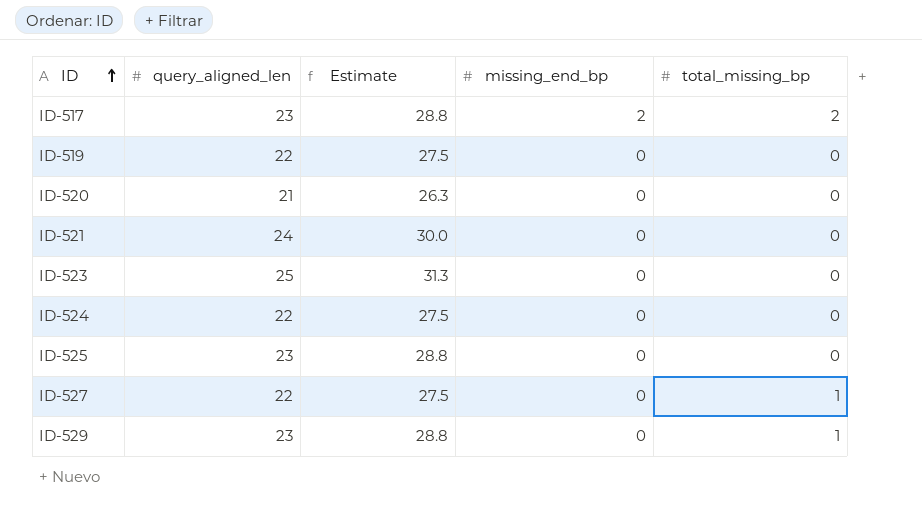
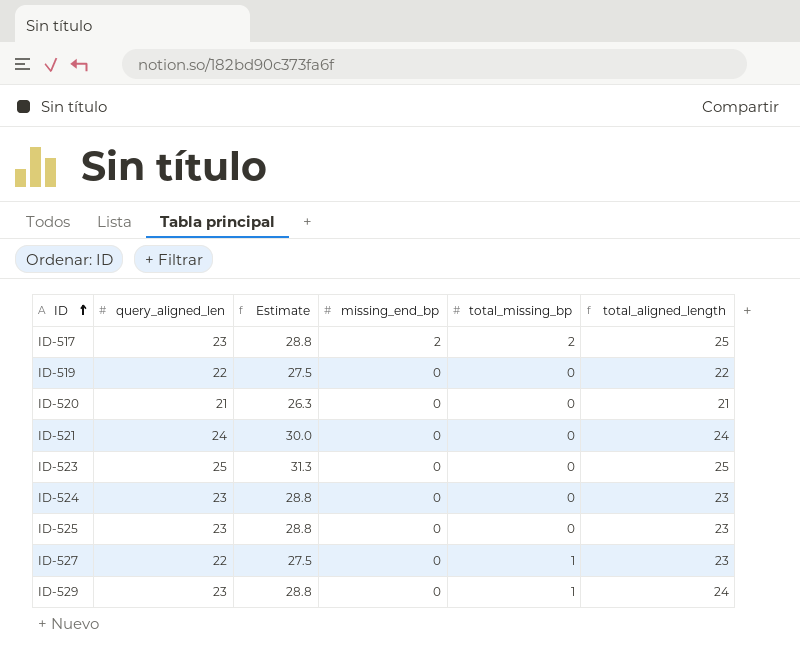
column total_aligned_length | formula: none -> [query_aligned_len] + [total_missing_bp]
ID-524 | query_aligned_len: 22 -> 23
ID-524 | Estimate: 27.5 -> 28.8

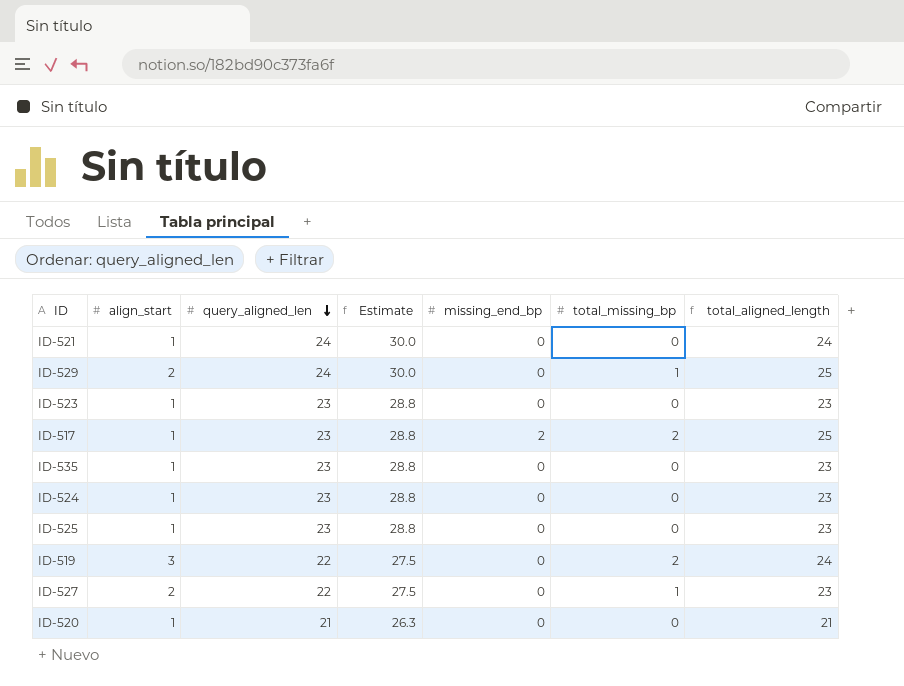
row order: ID ascending -> query_aligned_len descending
column align_start | position: none -> 2
ID-529 | query_aligned_len: 23 -> 24
ID-529 | Estimate: 28.8 -> 30.0
ID-529 | total_aligned_length: 24 -> 25
ID-523 | query_aligned_len: 25 -> 23
ID-523 | Estimate: 31.3 -> 28.8
ID-523 | total_aligned_length: 25 -> 23
row ID-535: none -> 1 | 23 | 28.8 | 0 | 0 | 23
ID-519 | total_missing_bp: 0 -> 2
ID-519 | total_aligned_length: 22 -> 24

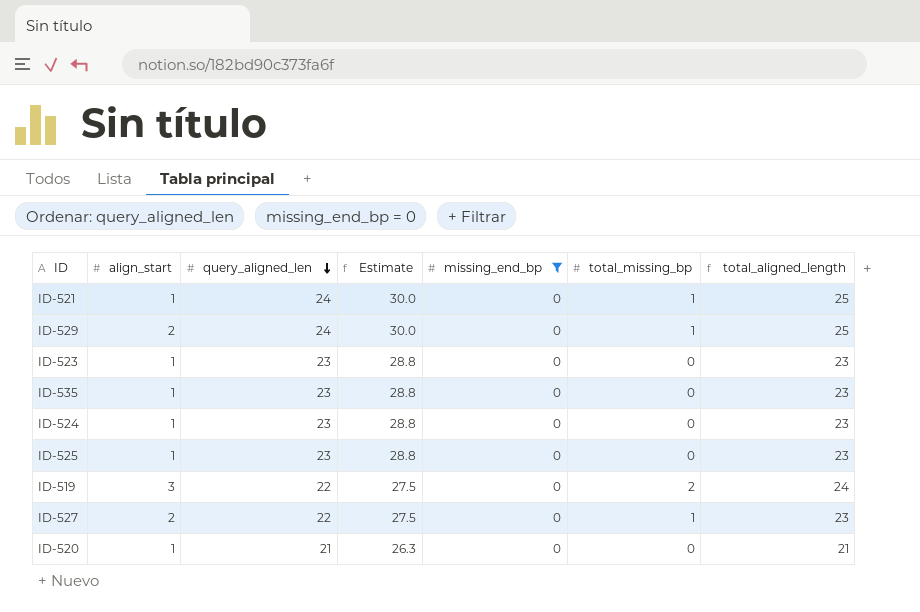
filter: none -> missing_end_bp = 0
ID-521 | total_missing_bp: 0 -> 1
ID-521 | total_aligned_length: 24 -> 25

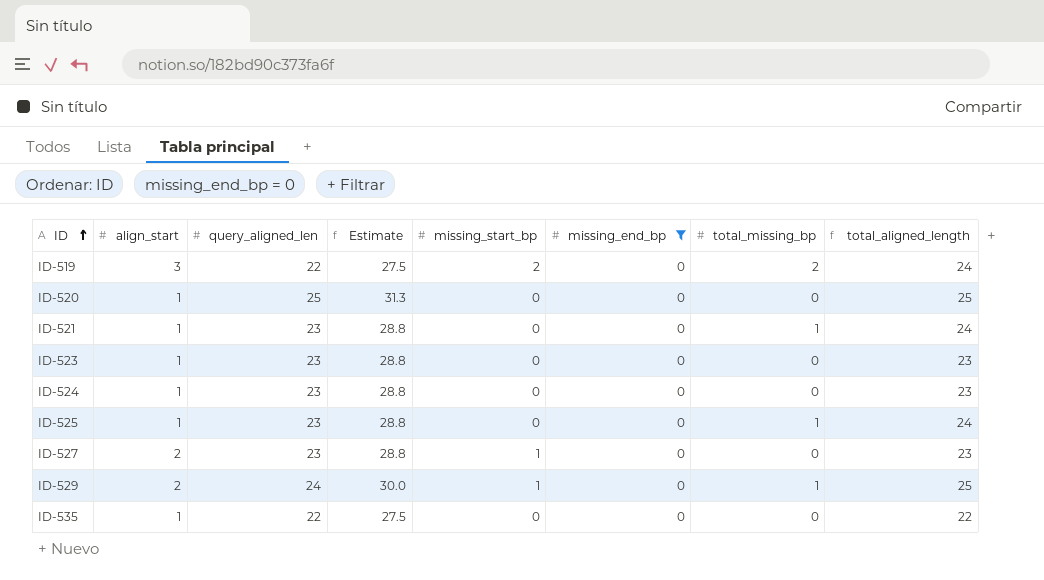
row order: query_aligned_len descending -> ID ascending
column missing_start_bp | position: none -> 5
ID-520 | query_aligned_len: 21 -> 25
ID-520 | Estimate: 26.3 -> 31.3
ID-520 | total_aligned_length: 21 -> 25
ID-521 | query_aligned_len: 24 -> 23
ID-521 | Estimate: 30.0 -> 28.8
ID-521 | total_aligned_length: 25 -> 24
ID-525 | total_missing_bp: 0 -> 1
ID-525 | total_aligned_length: 23 -> 24
ID-527 | query_aligned_len: 22 -> 23
ID-527 | Estimate: 27.5 -> 28.8
ID-527 | total_missing_bp: 1 -> 0
ID-535 | query_aligned_len: 23 -> 22
ID-535 | Estimate: 28.8 -> 27.5
ID-535 | total_aligned_length: 23 -> 22

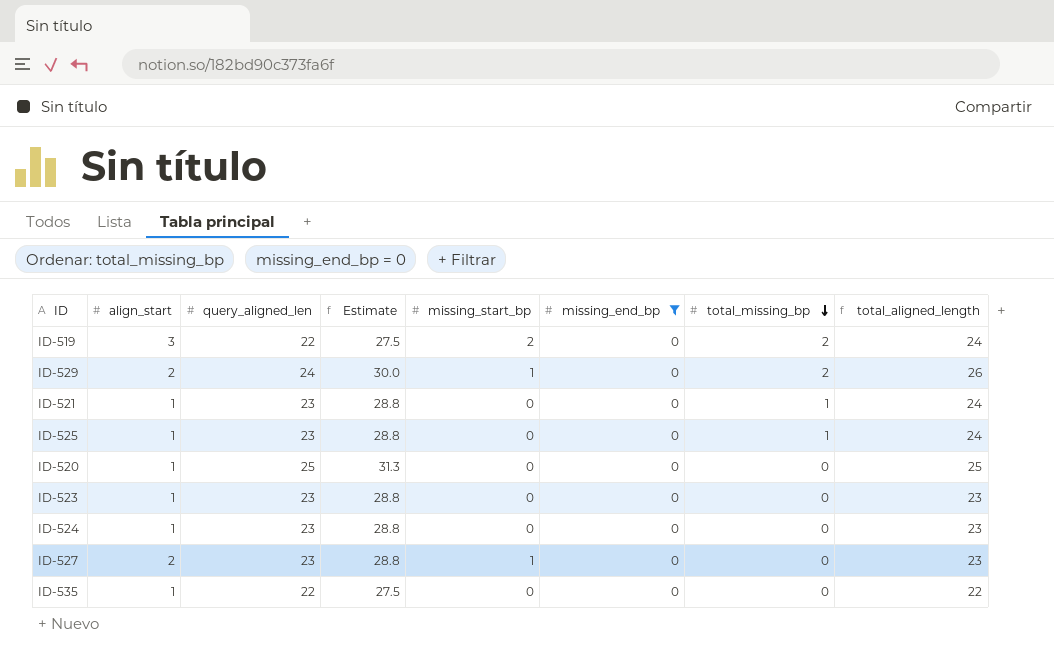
row order: ID ascending -> total_missing_bp descending
ID-529 | total_missing_bp: 1 -> 2
ID-529 | total_aligned_length: 25 -> 26

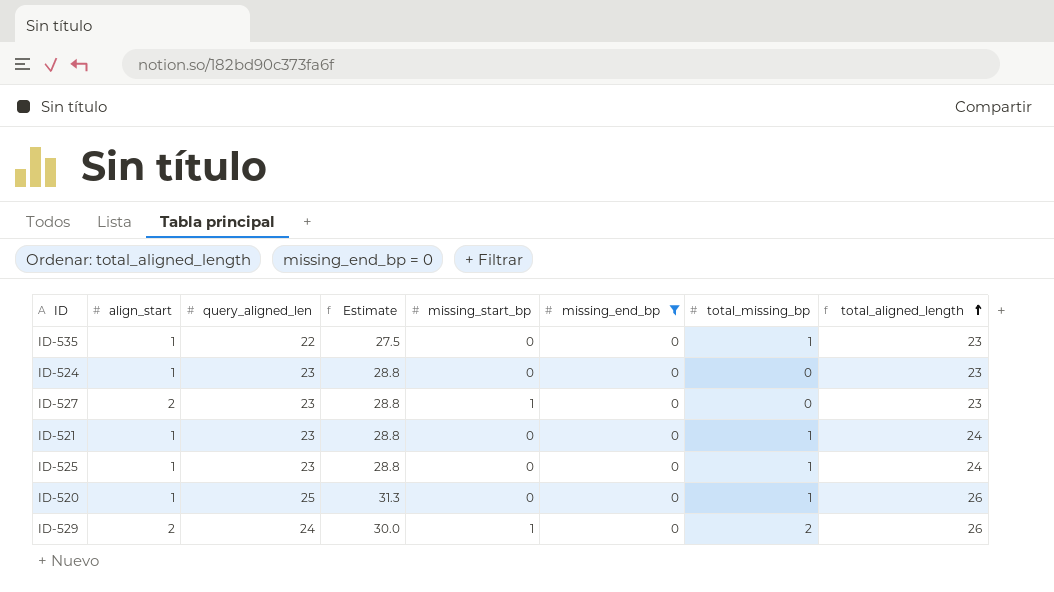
row order: total_missing_bp descending -> total_aligned_length ascending
row ID-519: 3 | 22 | 27.5 | 2 | 0 | 2 | 24 -> none
row ID-523: 1 | 23 | 28.8 | 0 | 0 | 0 | 23 -> none
ID-535 | total_missing_bp: 0 -> 1
ID-535 | total_aligned_length: 22 -> 23
ID-520 | total_missing_bp: 0 -> 1
ID-520 | total_aligned_length: 25 -> 26

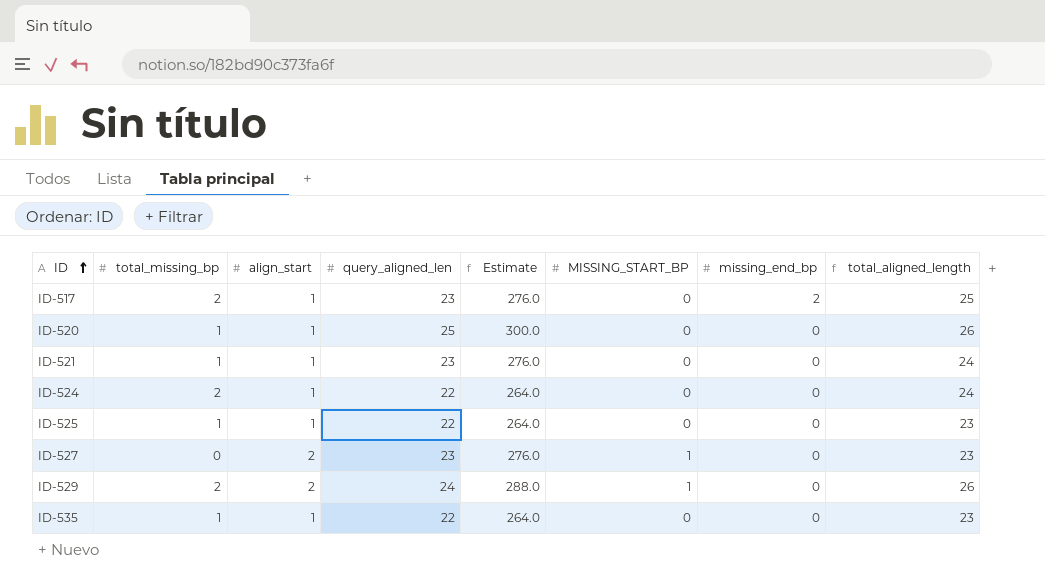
filter: missing_end_bp = 0 -> none
row order: total_aligned_length ascending -> ID ascending
column total_missing_bp | position: 7 -> 2
column Estimate | formula: [query_aligned_len] * 1.25 -> [query_aligned_len] * 12
column name: missing_start_bp -> MISSING_START_BP
ID-524 | total_missing_bp: 0 -> 2
ID-524 | query_aligned_len: 23 -> 22
ID-524 | total_aligned_length: 23 -> 24
ID-525 | query_aligned_len: 23 -> 22
ID-525 | total_aligned_length: 24 -> 23

